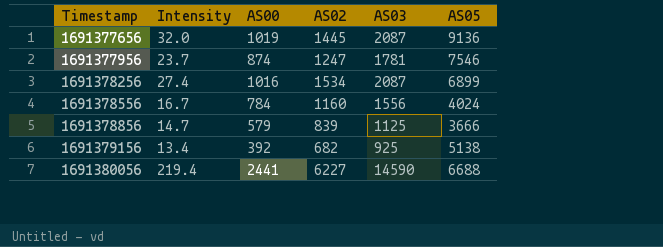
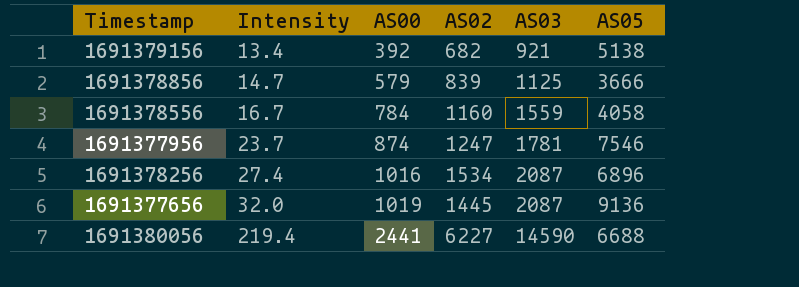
row order: Timestamp ascending -> Intensity ascending
1691379156 | AS03: 925 -> 921
1691378556 | AS03: 1556 -> 1559
1691378556 | AS05: 4024 -> 4058
1691378256 | AS05: 6899 -> 6896

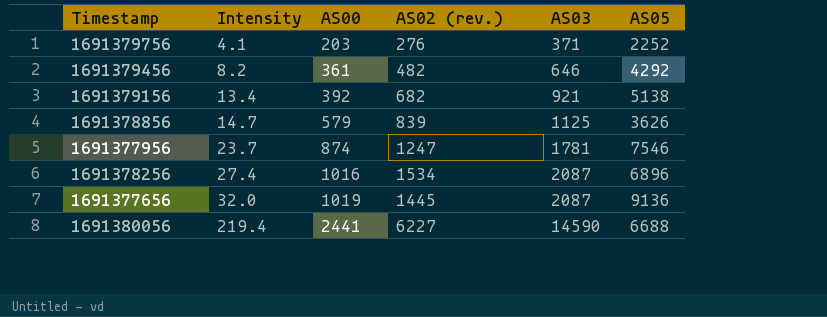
column name: AS02 -> AS02 (rev.)
row 1691378556: 16.7 | 784 | 1160 | 1559 | 4058 -> none
row 1691379756: none -> 4.1 | 203 | 276 | 371 | 2252
row 1691379456: none -> 8.2 | 361 | 482 | 646 | 4292
1691378856 | AS05: 3666 -> 3626

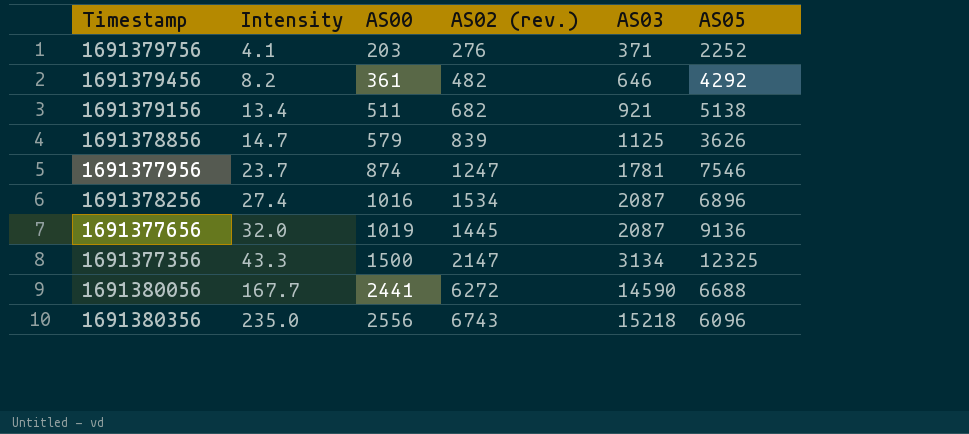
1691379156 | AS00: 392 -> 511
row 1691377356: none -> 43.3 | 1500 | 2147 | 3134 | 12325
1691380056 | Intensity: 219.4 -> 167.7
1691380056 | AS02 (rev.): 6227 -> 6272
row 1691380356: none -> 235.0 | 2556 | 6743 | 15218 | 6096

